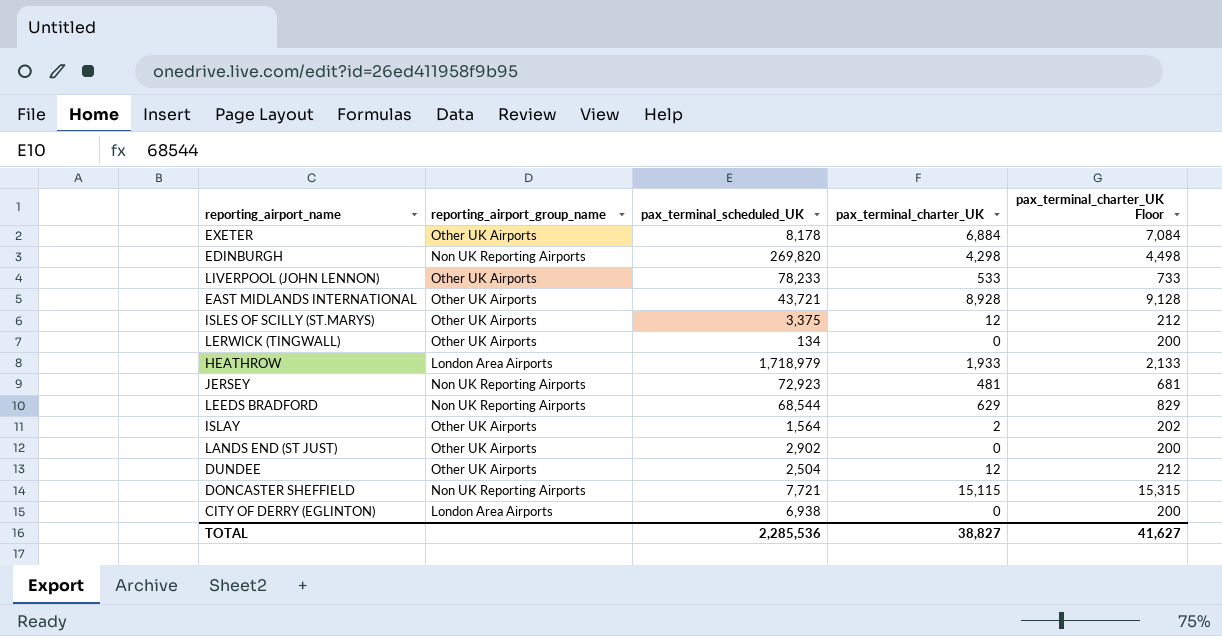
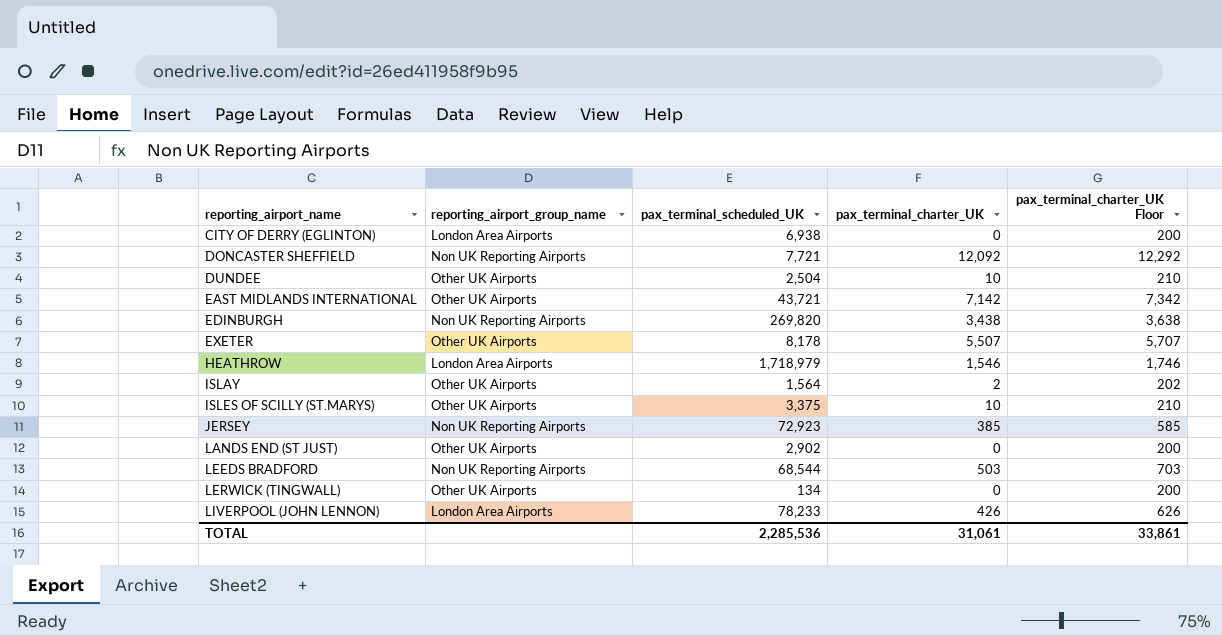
row order: none -> reporting_airport_name ascending
DONCASTER SHEFFIELD | pax_terminal_charter_UK: 15,115 -> 12,092
DONCASTER SHEFFIELD | pax_terminal_charter_UK Floor: 15,315 -> 12,292
DUNDEE | pax_terminal_charter_UK: 12 -> 10
DUNDEE | pax_terminal_charter_UK Floor: 212 -> 210
EAST MIDLANDS INTERNATIONAL | pax_terminal_charter_UK: 8,928 -> 7,142
EAST MIDLANDS INTERNATIONAL | pax_terminal_charter_UK Floor: 9,128 -> 7,342
EDINBURGH | pax_terminal_charter_UK: 4,298 -> 3,438
EDINBURGH | pax_terminal_charter_UK Floor: 4,498 -> 3,638
EXETER | pax_terminal_charter_UK: 6,884 -> 5,507
EXETER | pax_terminal_charter_UK Floor: 7,084 -> 5,707
HEATHROW | pax_terminal_charter_UK: 1,933 -> 1,546
HEATHROW | pax_terminal_charter_UK Floor: 2,133 -> 1,746
ISLES OF SCILLY (ST.MARYS) | pax_terminal_charter_UK: 12 -> 10
ISLES OF SCILLY (ST.MARYS) | pax_terminal_charter_UK Floor: 212 -> 210
JERSEY | pax_terminal_charter_UK: 481 -> 385
JERSEY | pax_terminal_charter_UK Floor: 681 -> 585
LEEDS BRADFORD | pax_terminal_charter_UK: 629 -> 503
LEEDS BRADFORD | pax_terminal_charter_UK Floor: 829 -> 703
LIVERPOOL (JOHN LENNON) | reporting_airport_group_name: Other UK Airports -> London Area Airports
LIVERPOOL (JOHN LENNON) | pax_terminal_charter_UK: 533 -> 426
LIVERPOOL (JOHN LENNON) | pax_terminal_charter_UK Floor: 733 -> 626
TOTAL | pax_terminal_charter_UK: 38,827 -> 31,061
TOTAL | pax_terminal_charter_UK Floor: 41,627 -> 33,861

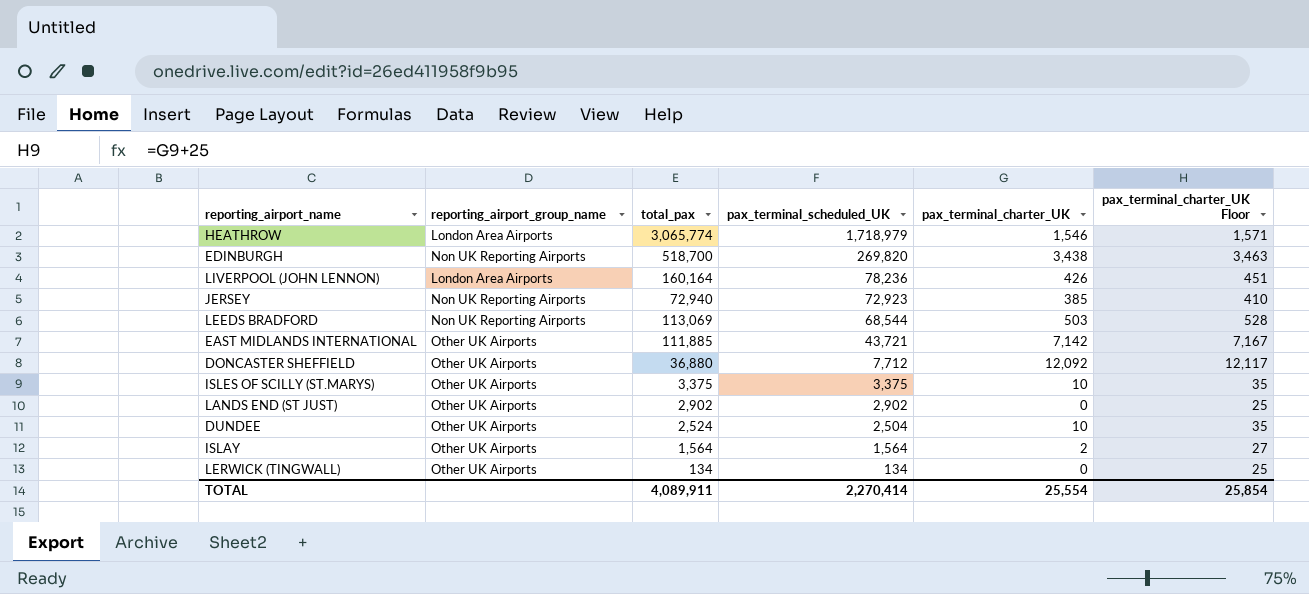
row order: reporting_airport_name ascending -> pax_terminal_scheduled_UK descending
column total_pax | position: none -> 3
column pax_terminal_charter_UK Floor | formula: [pax_terminal_charter_UK] + 200 -> [pax_terminal_charter_UK] + 25
row CITY OF DERRY (EGLINTON): London Area Airports | 6,938 | 0 | 200 -> none
row EXETER: Other UK Airports | 8,178 | 5,507 | 5,707 -> none
LIVERPOOL (JOHN LENNON) | pax_terminal_scheduled_UK: 78,233 -> 78,236
DONCASTER SHEFFIELD | reporting_airport_group_name: Non UK Reporting Airports -> Other UK Airports
DONCASTER SHEFFIELD | pax_terminal_scheduled_UK: 7,721 -> 7,712
TOTAL | pax_terminal_scheduled_UK: 2,285,536 -> 2,270,414
TOTAL | pax_terminal_charter_UK: 31,061 -> 25,554
TOTAL | pax_terminal_charter_UK Floor: 33,861 -> 25,854

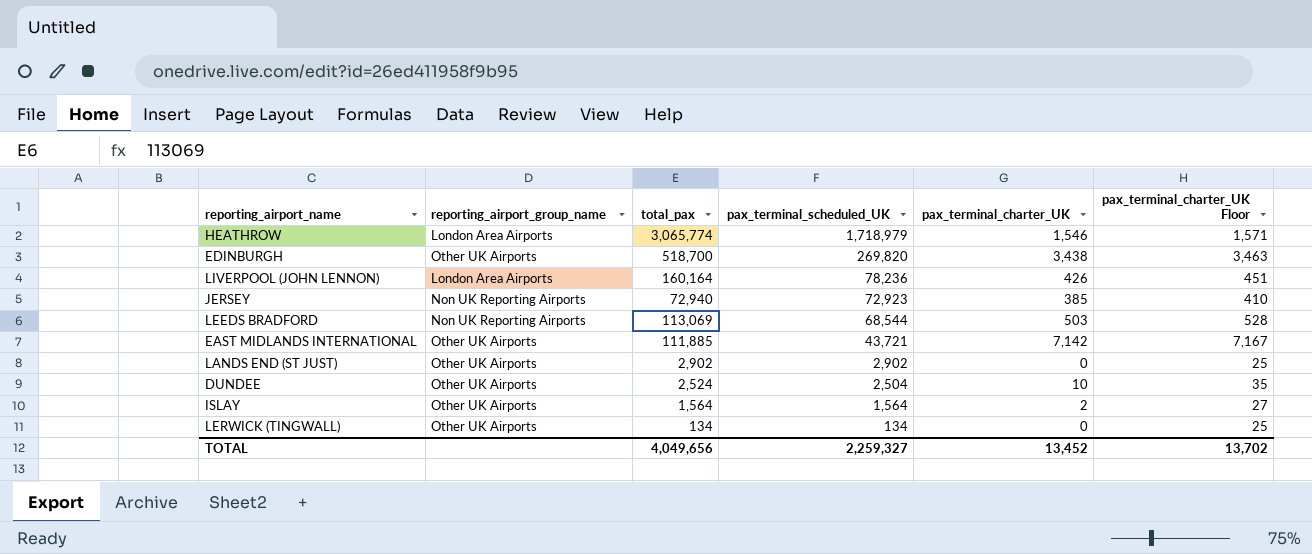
row DONCASTER SHEFFIELD: Other UK Airports | 36,880 | 7,712 | 12,092 | 12,117 -> none
row ISLES OF SCILLY (ST.MARYS): Other UK Airports | 3,375 | 3,375 | 10 | 35 -> none
EDINBURGH | reporting_airport_group_name: Non UK Reporting Airports -> Other UK Airports
TOTAL | total_pax: 4,089,911 -> 4,049,656
TOTAL | pax_terminal_scheduled_UK: 2,270,414 -> 2,259,327
TOTAL | pax_terminal_charter_UK: 25,554 -> 13,452
TOTAL | pax_terminal_charter_UK Floor: 25,854 -> 13,702

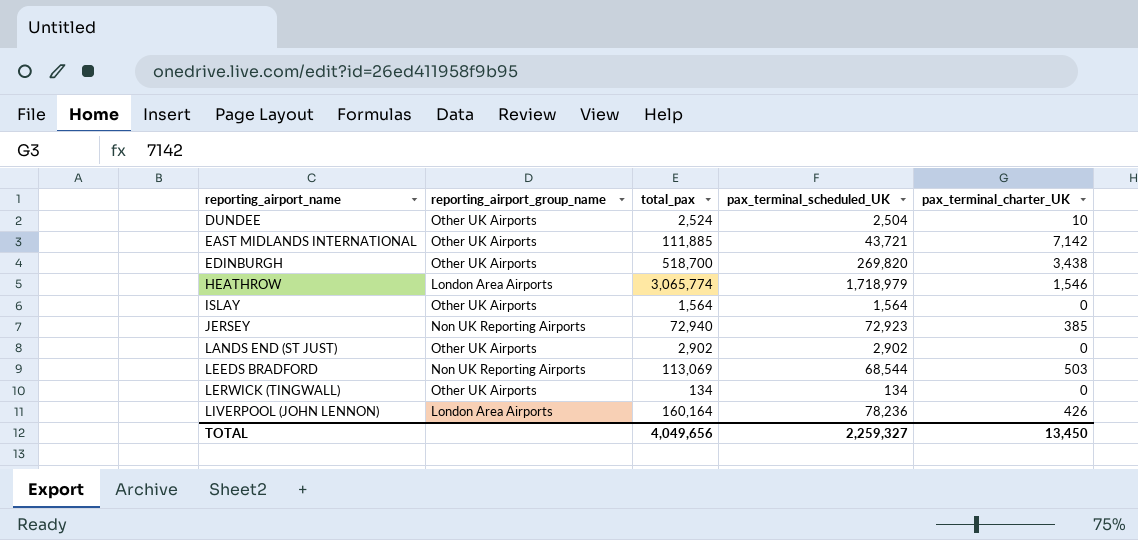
row order: pax_terminal_scheduled_UK descending -> reporting_airport_name ascending
column pax_terminal_charter_UK Floor | formula: [pax_terminal_charter_UK] + 25 -> none
ISLAY | pax_terminal_charter_UK: 2 -> 0
TOTAL | pax_terminal_charter_UK: 13,452 -> 13,450

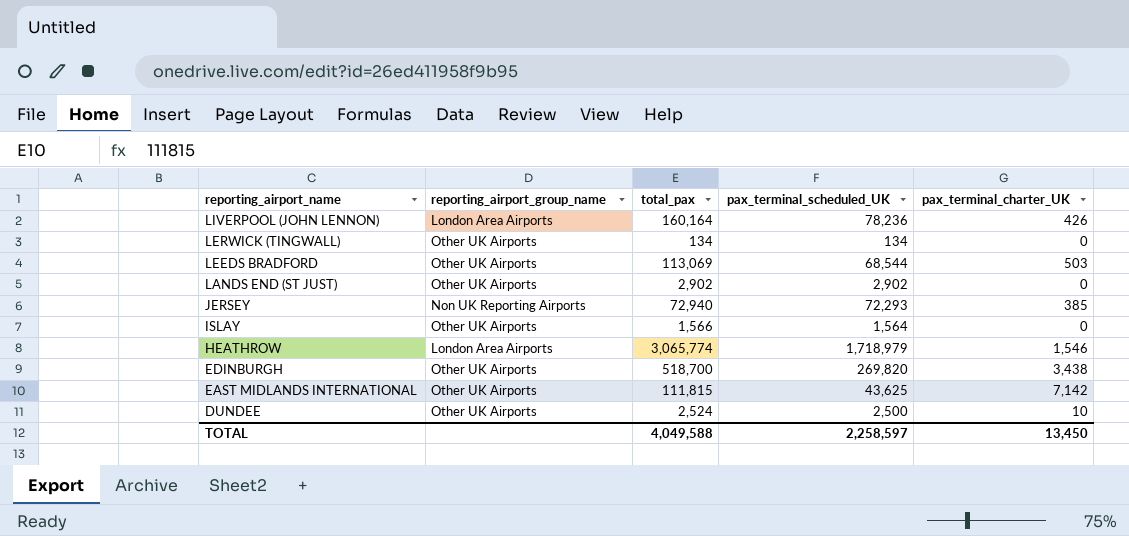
row order: reporting_airport_name ascending -> reporting_airport_name descending
LEEDS BRADFORD | reporting_airport_group_name: Non UK Reporting Airports -> Other UK Airports
JERSEY | pax_terminal_scheduled_UK: 72,923 -> 72,293
ISLAY | total_pax: 1,564 -> 1,566
EAST MIDLANDS INTERNATIONAL | total_pax: 111,885 -> 111,815
EAST MIDLANDS INTERNATIONAL | pax_terminal_scheduled_UK: 43,721 -> 43,625
DUNDEE | pax_terminal_scheduled_UK: 2,504 -> 2,500
TOTAL | total_pax: 4,049,656 -> 4,049,588
TOTAL | pax_terminal_scheduled_UK: 2,259,327 -> 2,258,597

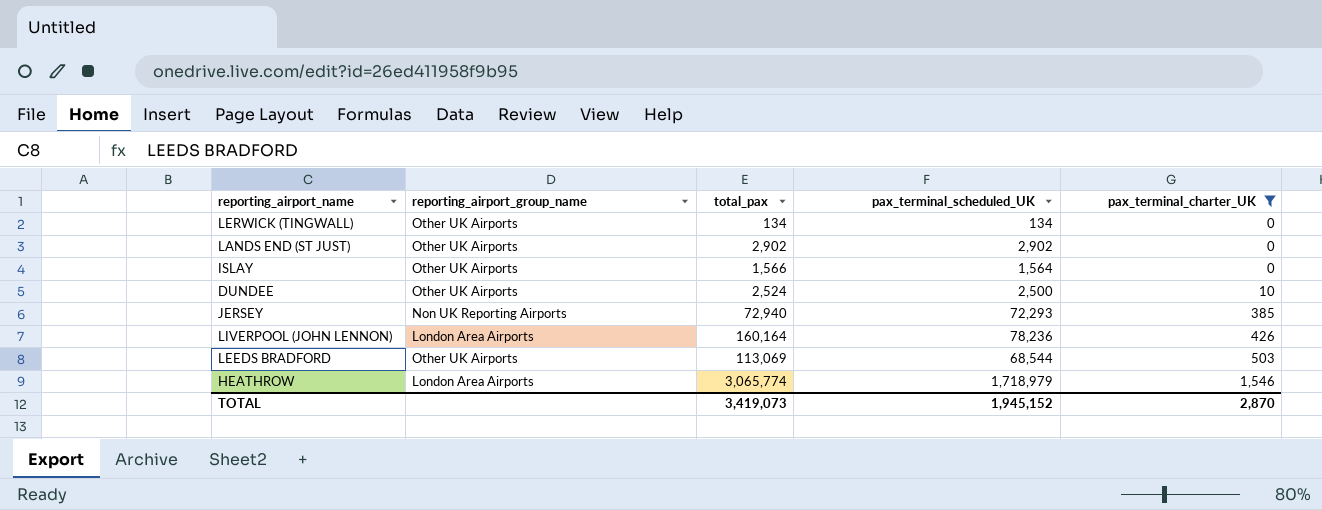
filter: none -> pax_terminal_charter_UK <= 1,546
row order: reporting_airport_name descending -> pax_terminal_charter_UK ascending
TOTAL | total_pax: 4,049,588 -> 3,419,073
TOTAL | pax_terminal_scheduled_UK: 2,258,597 -> 1,945,152
TOTAL | pax_terminal_charter_UK: 13,450 -> 2,870

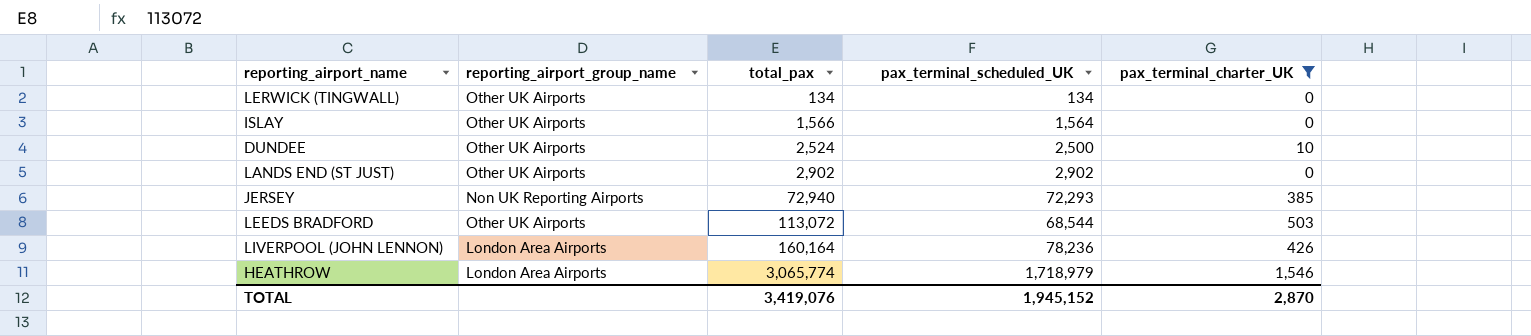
row order: pax_terminal_charter_UK ascending -> total_pax ascending
LEEDS BRADFORD | total_pax: 113,069 -> 113,072
TOTAL | total_pax: 3,419,073 -> 3,419,076

